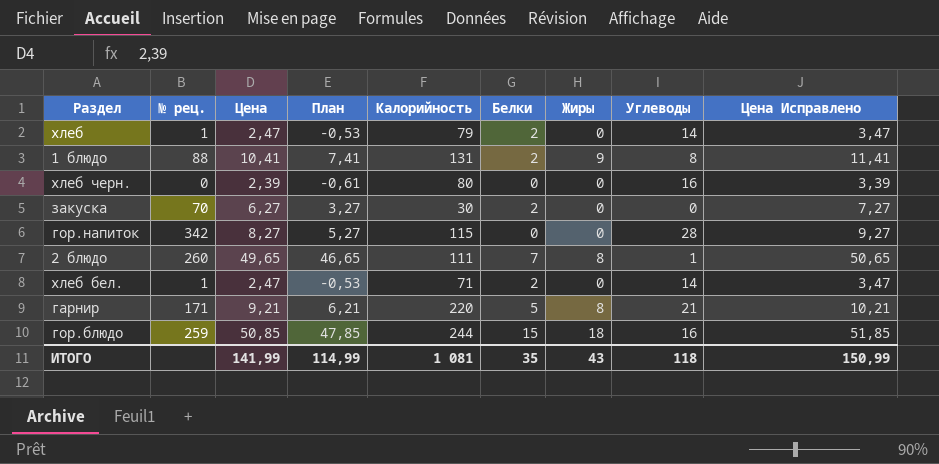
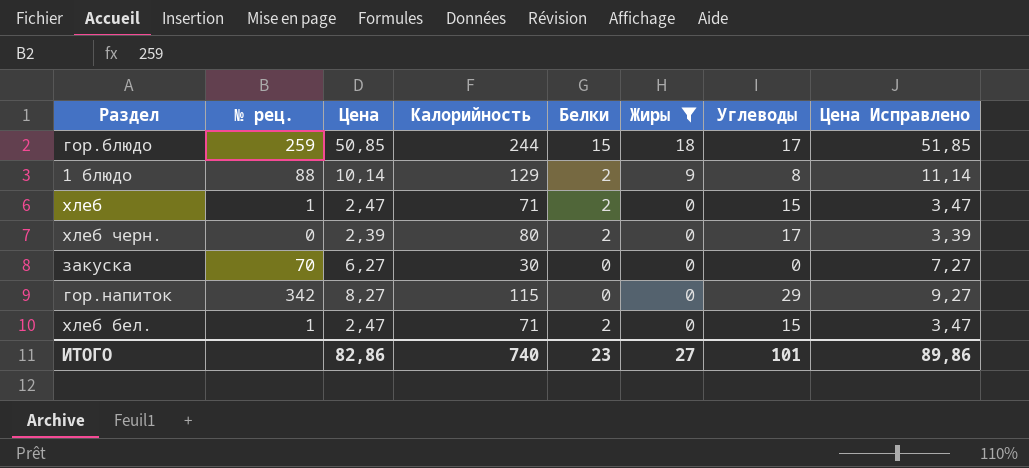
filter: none -> Жиры != 8
row order: none -> Жиры descending
column План | formula: [Цена] - 3 -> none
гор.блюдо | Углеводы: 16 -> 17
1 блюдо | Цена: 10,41 -> 10,14
1 блюдо | Калорийность: 131 -> 129
1 блюдо | Цена Исправлено: 11,41 -> 11,14
хлеб | Калорийность: 79 -> 71
хлеб | Углеводы: 14 -> 15
хлеб черн. | Белки: 0 -> 2
хлеб черн. | Углеводы: 16 -> 17
закуска | Белки: 2 -> 0
гор.напиток | Углеводы: 28 -> 29
хлеб бел. | Углеводы: 14 -> 15
ИТОГО | Цена: 141,99 -> 82,86
ИТОГО | Калорийность: 1 081 -> 740
ИТОГО | Белки: 35 -> 23
ИТОГО | Жиры: 43 -> 27
ИТОГО | Углеводы: 118 -> 101
ИТОГО | Цена Исправлено: 150,99 -> 89,86

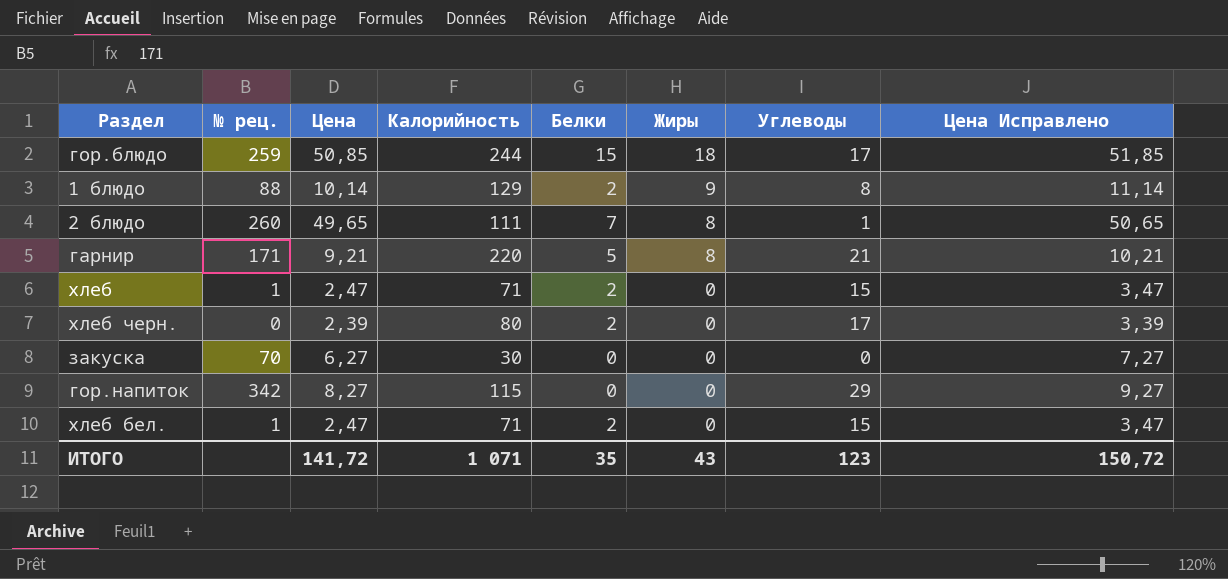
filter: Жиры != 8 -> none
ИТОГО | Цена: 82,86 -> 141,72
ИТОГО | Калорийность: 740 -> 1 071
ИТОГО | Белки: 23 -> 35
ИТОГО | Жиры: 27 -> 43
ИТОГО | Углеводы: 101 -> 123
ИТОГО | Цена Исправлено: 89,86 -> 150,72

